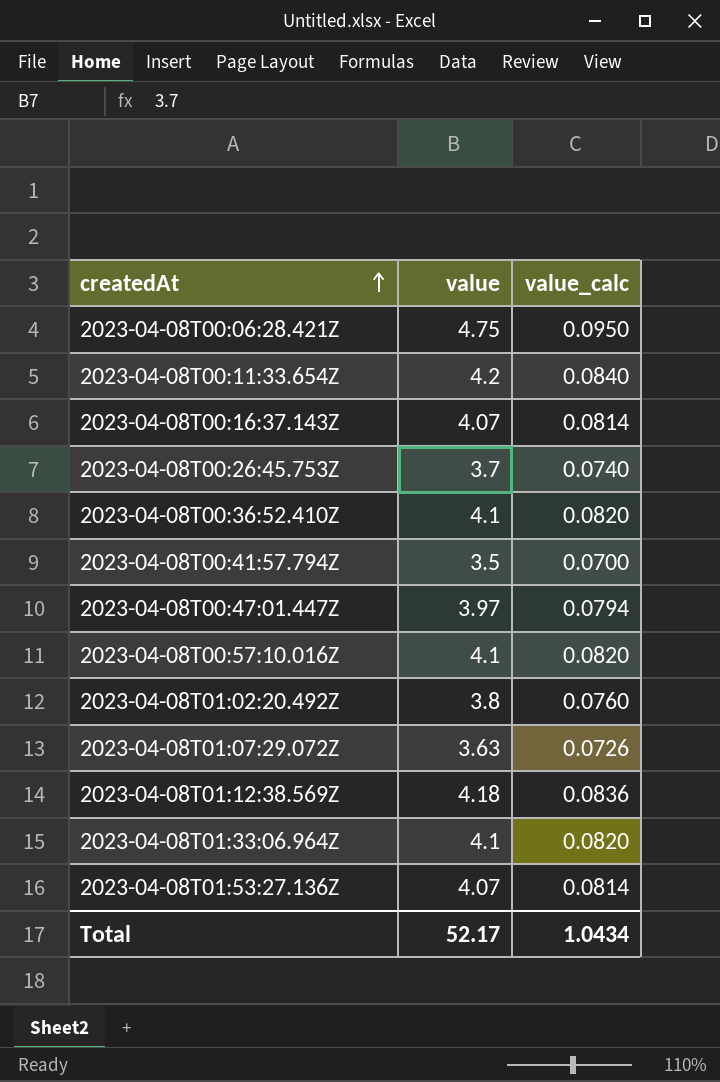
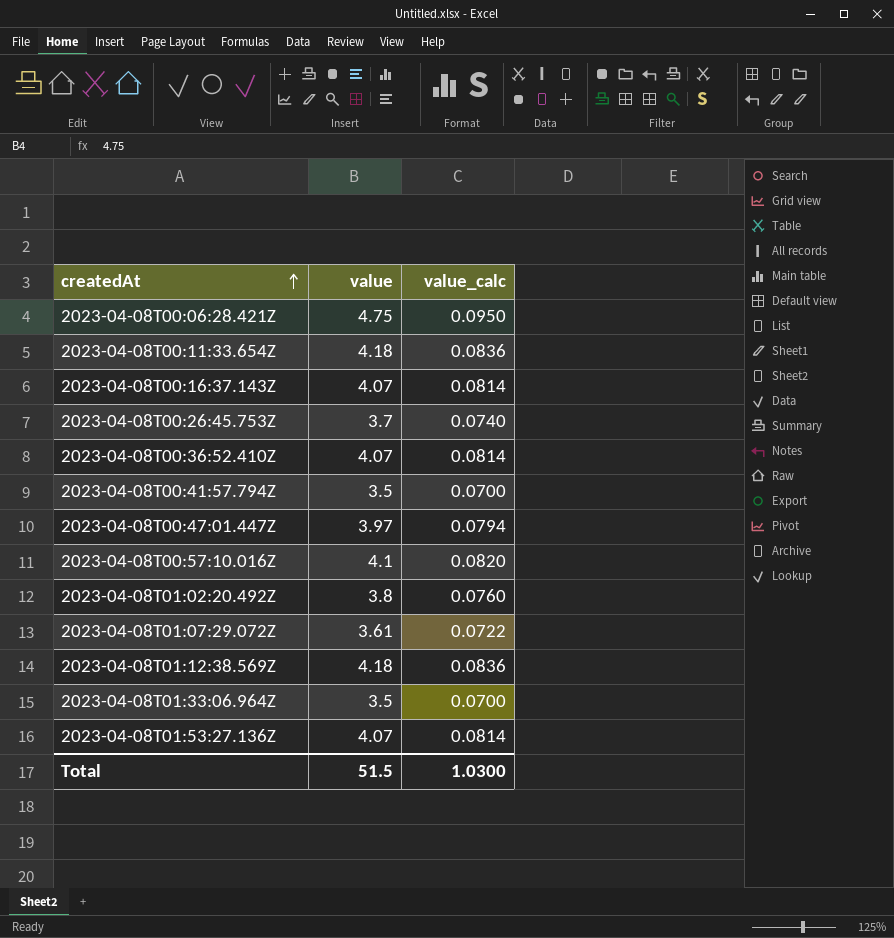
2023-04-08T00:11:33.654Z | value: 4.2 -> 4.18
2023-04-08T00:11:33.654Z | value_calc: 0.0840 -> 0.0836
2023-04-08T00:36:52.410Z | value: 4.1 -> 4.07
2023-04-08T00:36:52.410Z | value_calc: 0.0820 -> 0.0814
2023-04-08T01:07:29.072Z | value: 3.63 -> 3.61
2023-04-08T01:07:29.072Z | value_calc: 0.0726 -> 0.0722
2023-04-08T01:33:06.964Z | value: 4.1 -> 3.5
2023-04-08T01:33:06.964Z | value_calc: 0.0820 -> 0.0700
Total | value: 52.17 -> 51.5
Total | value_calc: 1.0434 -> 1.0300

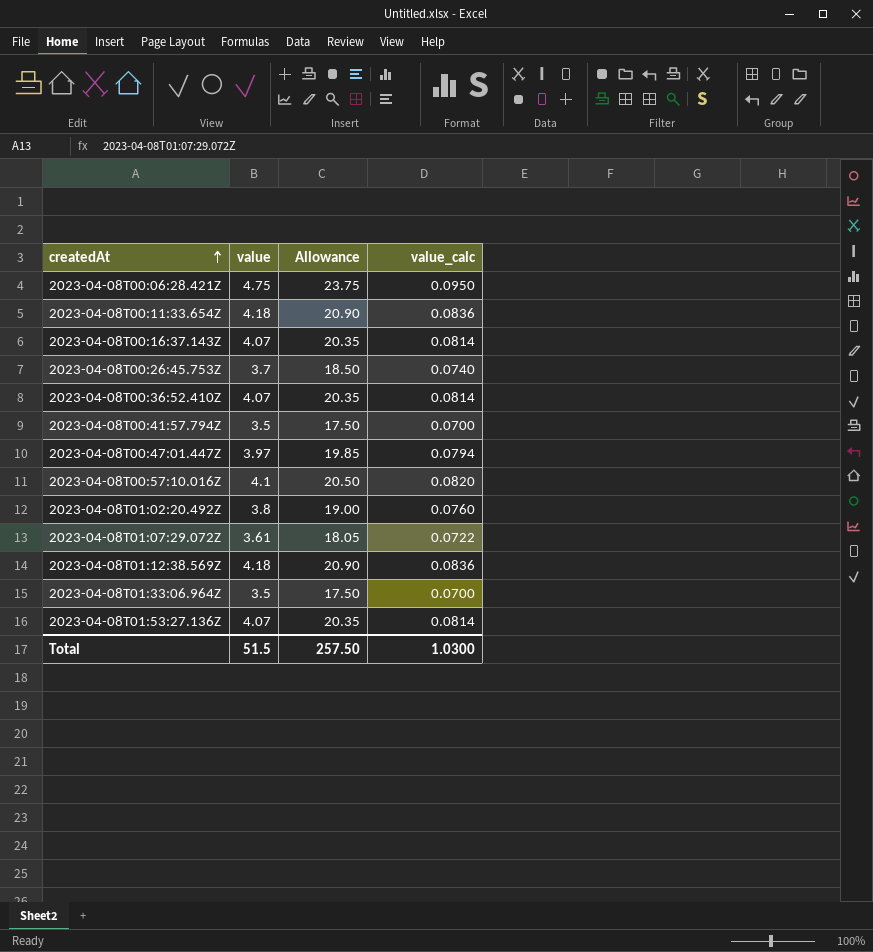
column Allowance | formula: none -> [value] * 5

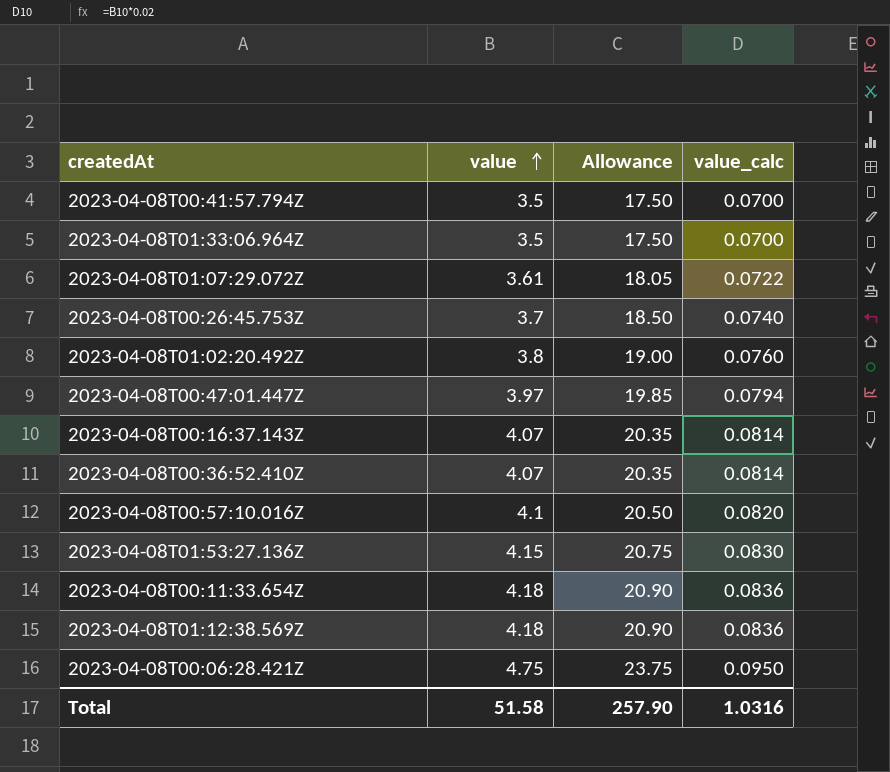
row order: createdAt ascending -> value ascending
2023-04-08T01:53:27.136Z | value: 4.07 -> 4.15
2023-04-08T01:53:27.136Z | Allowance: 20.35 -> 20.75
2023-04-08T01:53:27.136Z | value_calc: 0.0814 -> 0.0830
Total | value: 51.5 -> 51.58
Total | Allowance: 257.50 -> 257.90
Total | value_calc: 1.0300 -> 1.0316

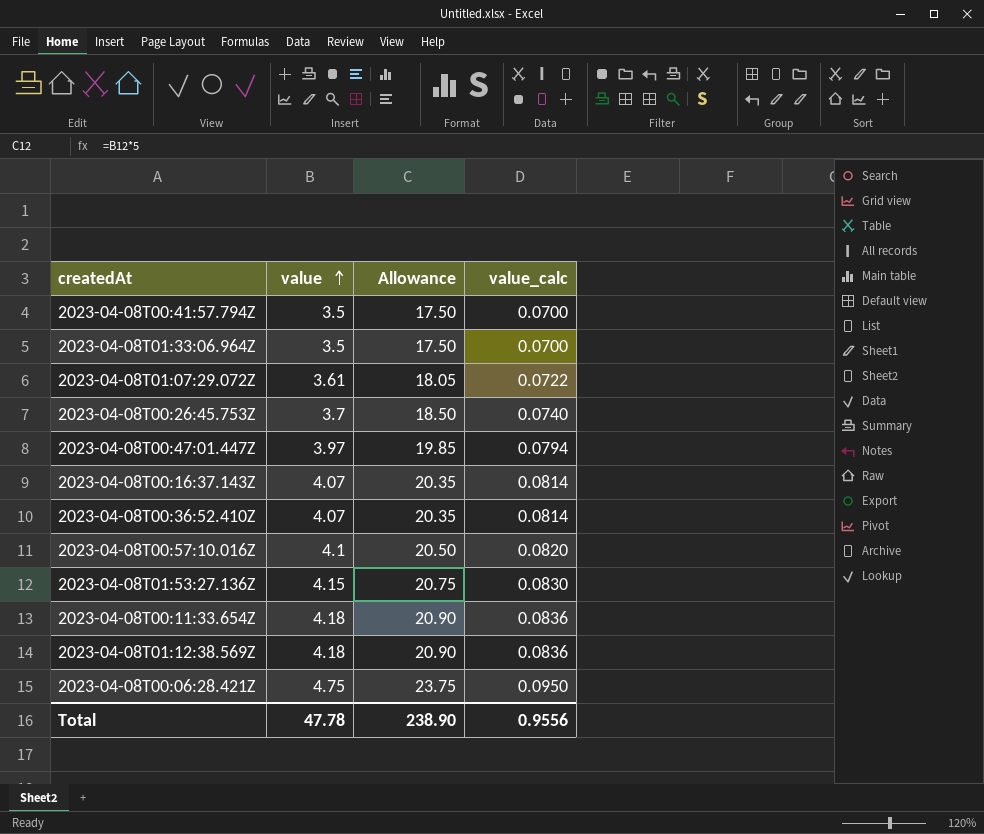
row 2023-04-08T01:02:20.492Z: 3.8 | 19.00 | 0.0760 -> none
Total | value: 51.58 -> 47.78
Total | Allowance: 257.90 -> 238.90
Total | value_calc: 1.0316 -> 0.9556

